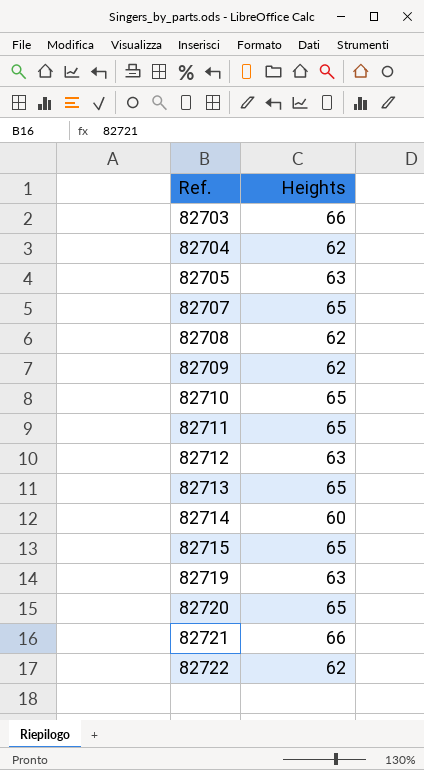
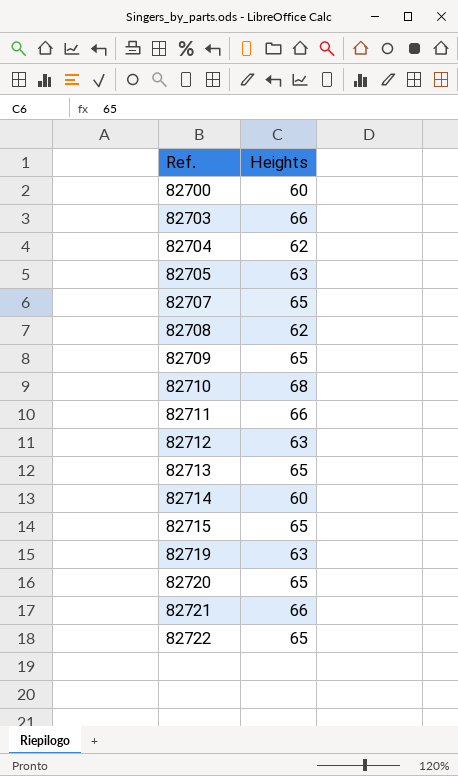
row 82700: none -> 60
82709 | Heights: 62 -> 65
82710 | Heights: 65 -> 68
82711 | Heights: 65 -> 66
82722 | Heights: 62 -> 65

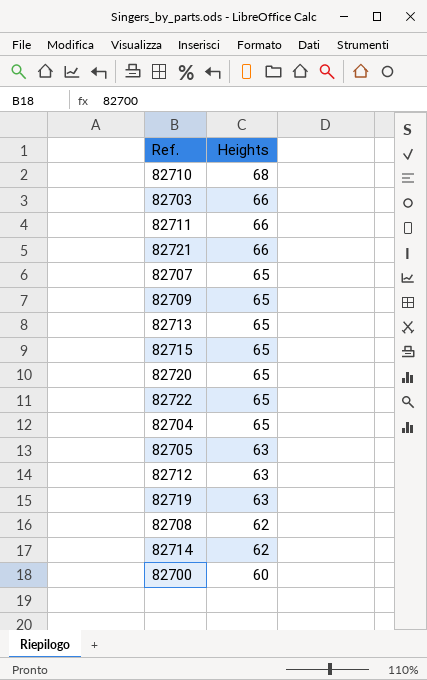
row order: Ref. ascending -> Heights descending
82704 | Heights: 62 -> 65
82714 | Heights: 60 -> 62

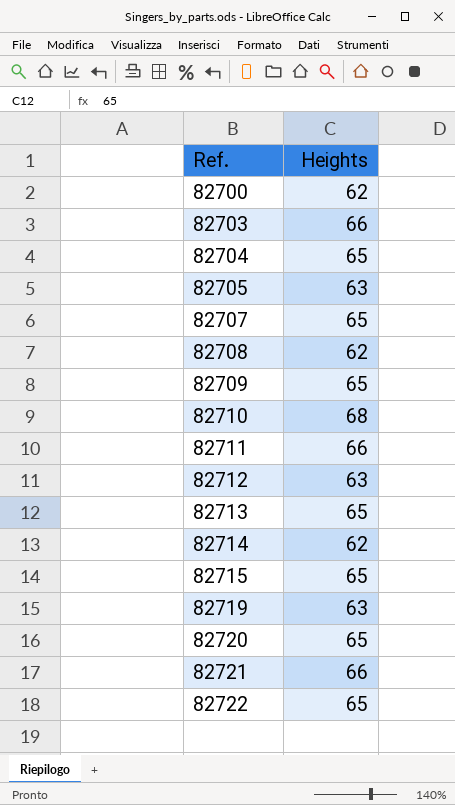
row order: Heights descending -> Ref. ascending
82700 | Heights: 60 -> 62

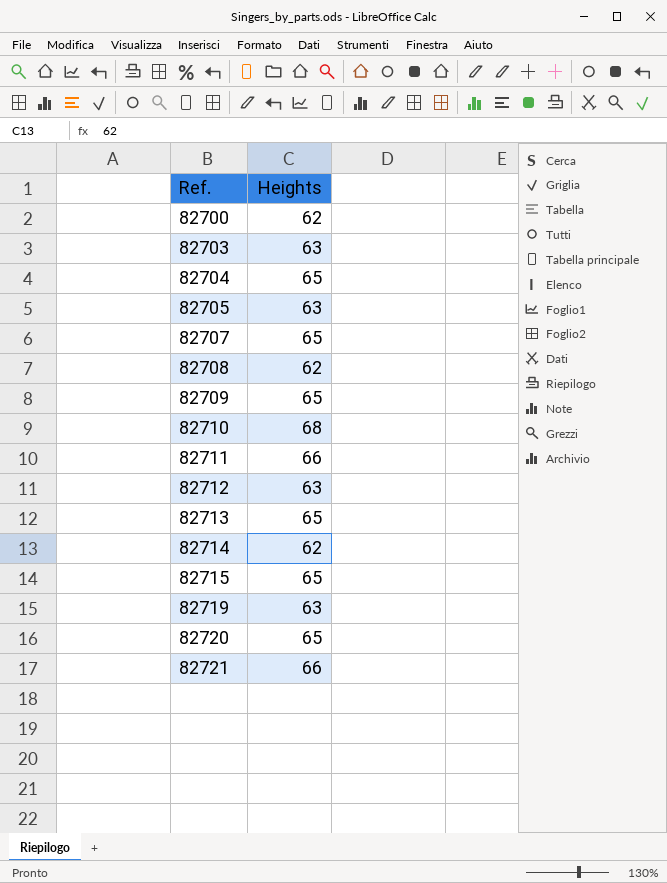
row 82722: 65 -> none
82703 | Heights: 66 -> 63

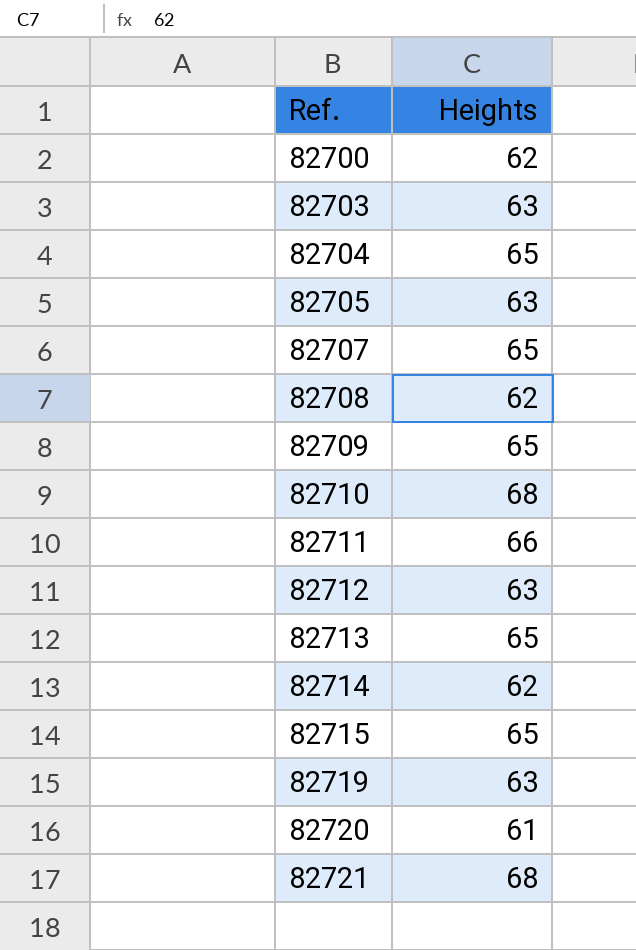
82720 | Heights: 65 -> 61
82721 | Heights: 66 -> 68

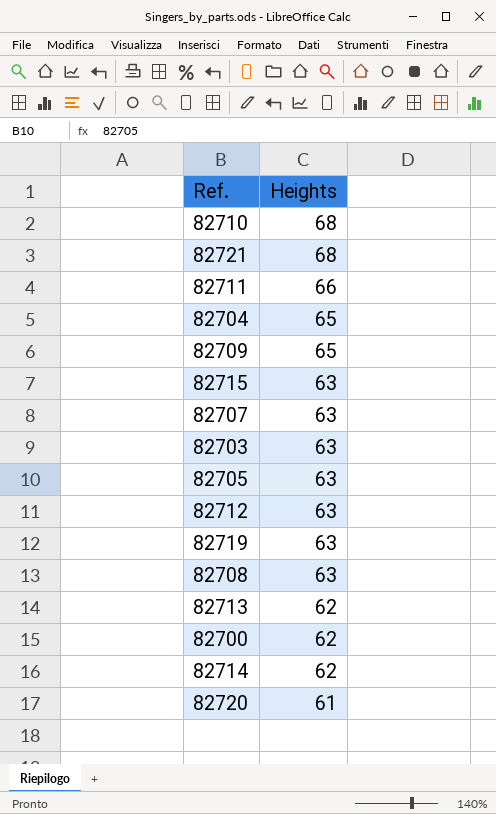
row order: Ref. ascending -> Heights descending
82715 | Heights: 65 -> 63
82707 | Heights: 65 -> 63
82708 | Heights: 62 -> 63
82713 | Heights: 65 -> 62

